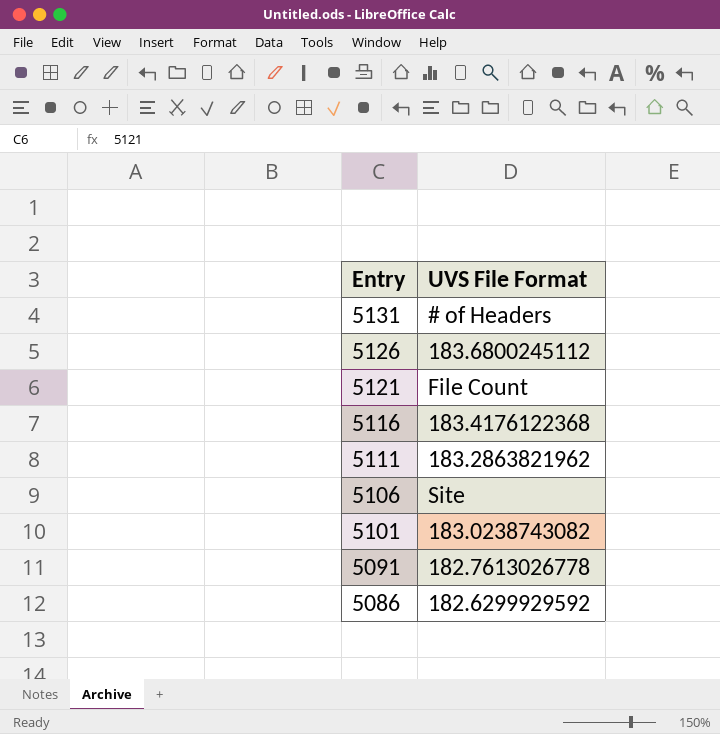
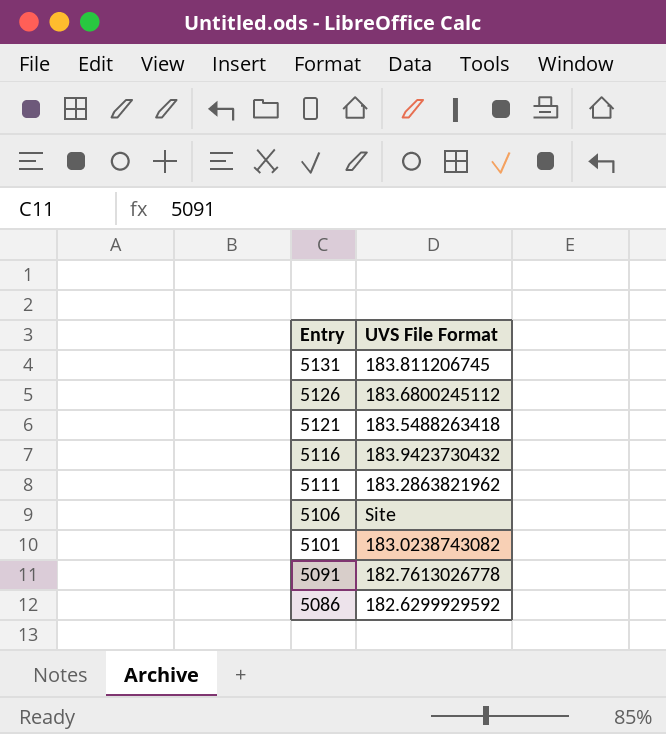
5131 | UVS File Format: # of Headers -> 183.811206745
5121 | UVS File Format: File Count -> 183.5488263418
5116 | UVS File Format: 183.4176122368 -> 183.9423730432

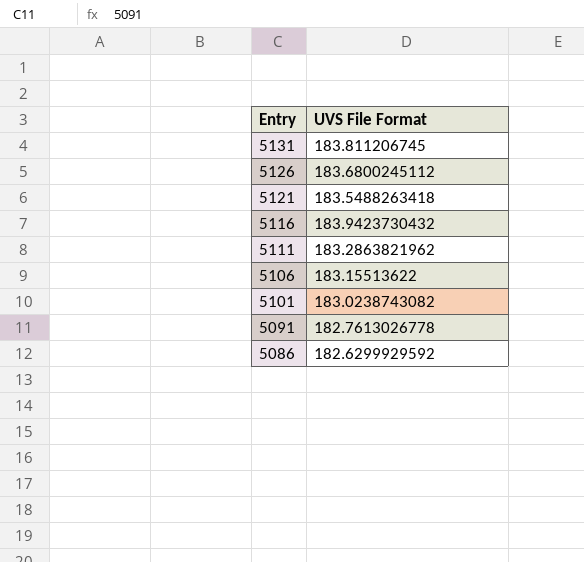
5106 | UVS File Format: Site -> 183.15513622

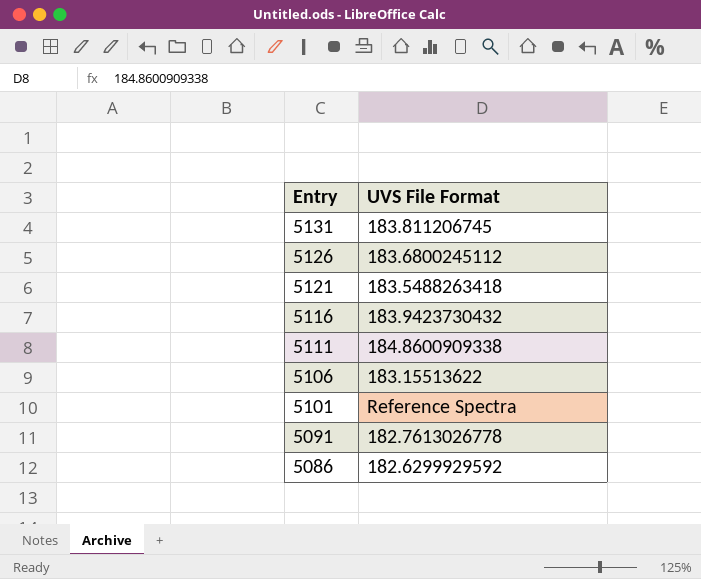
5111 | UVS File Format: 183.2863821962 -> 184.8600909338
5101 | UVS File Format: 183.0238743082 -> Reference Spectra

